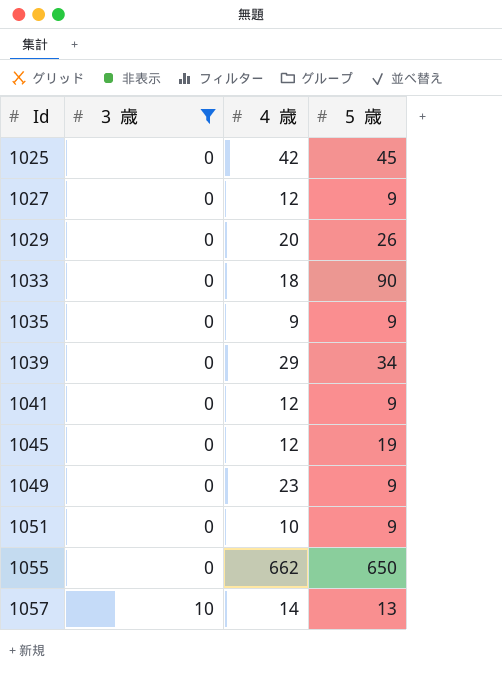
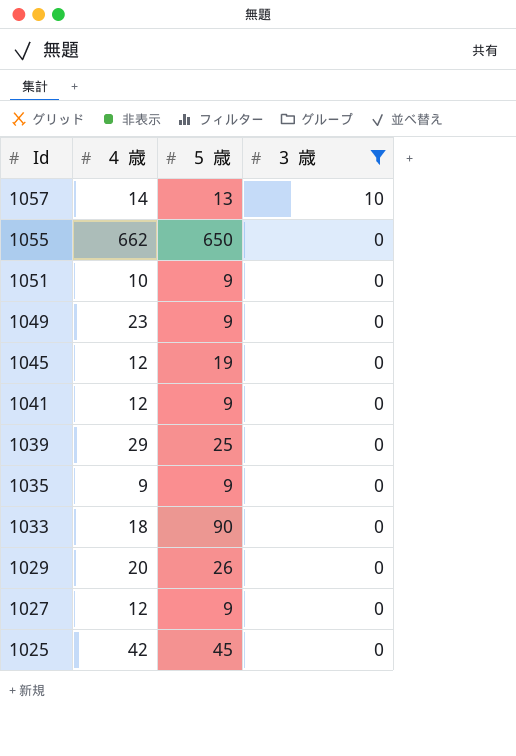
row order: Id ascending -> Id descending
column ３ 歳 | position: 2 -> 4
1039 | ５ 歳: 34 -> 25

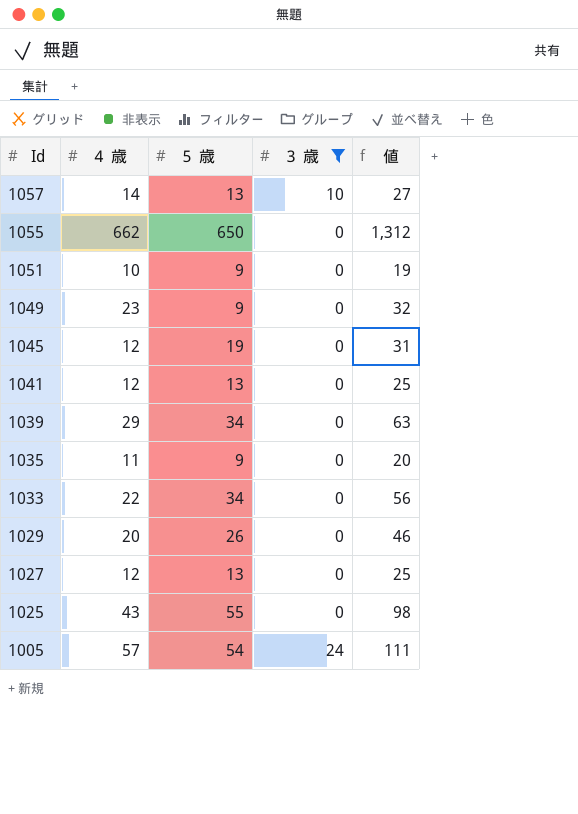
column 値 | formula: none -> [４ 歳] + [５ 歳]
1041 | ５ 歳: 9 -> 13
1039 | ５ 歳: 25 -> 34
1035 | ４ 歳: 9 -> 11
1033 | ４ 歳: 18 -> 22
1033 | ５ 歳: 90 -> 34
1027 | ５ 歳: 9 -> 13
1025 | ４ 歳: 42 -> 43
1025 | ５ 歳: 45 -> 55
row 1005: none -> 57 | 54 | 24 | 111

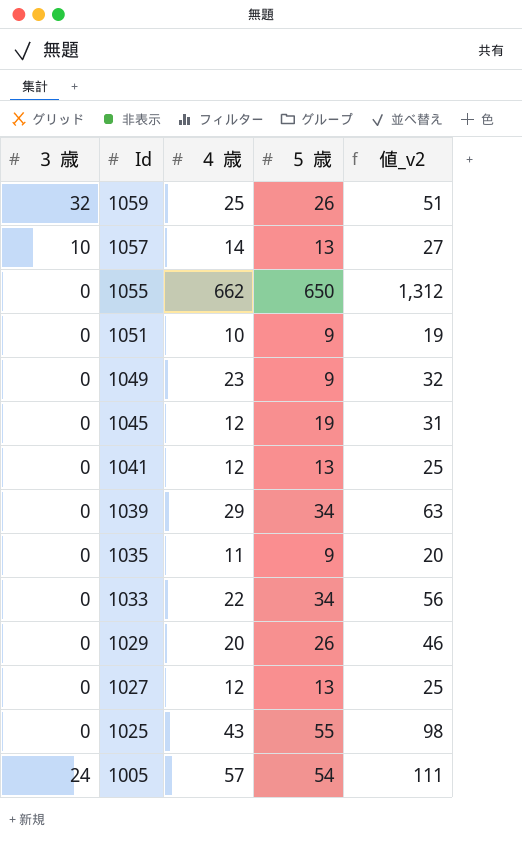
filter: ３ 歳 != 32 -> none
column ３ 歳 | position: 4 -> 1
column name: 値 -> 値_v2

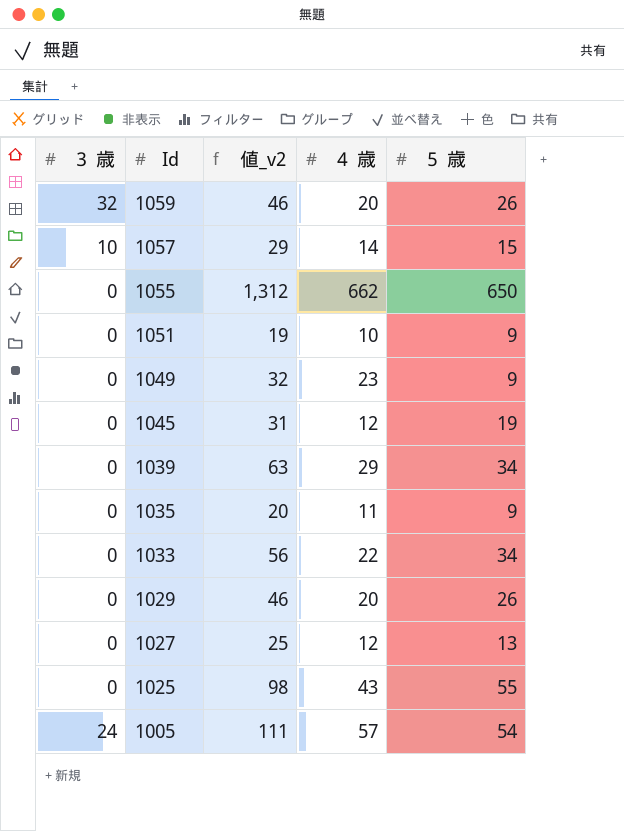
column 値_v2 | position: 5 -> 3
row 1041: 0 | 12 | 13 | 25 -> none
1059 | 値_v2: 51 -> 46
1059 | ４ 歳: 25 -> 20
1057 | 値_v2: 27 -> 29
1057 | ５ 歳: 13 -> 15

